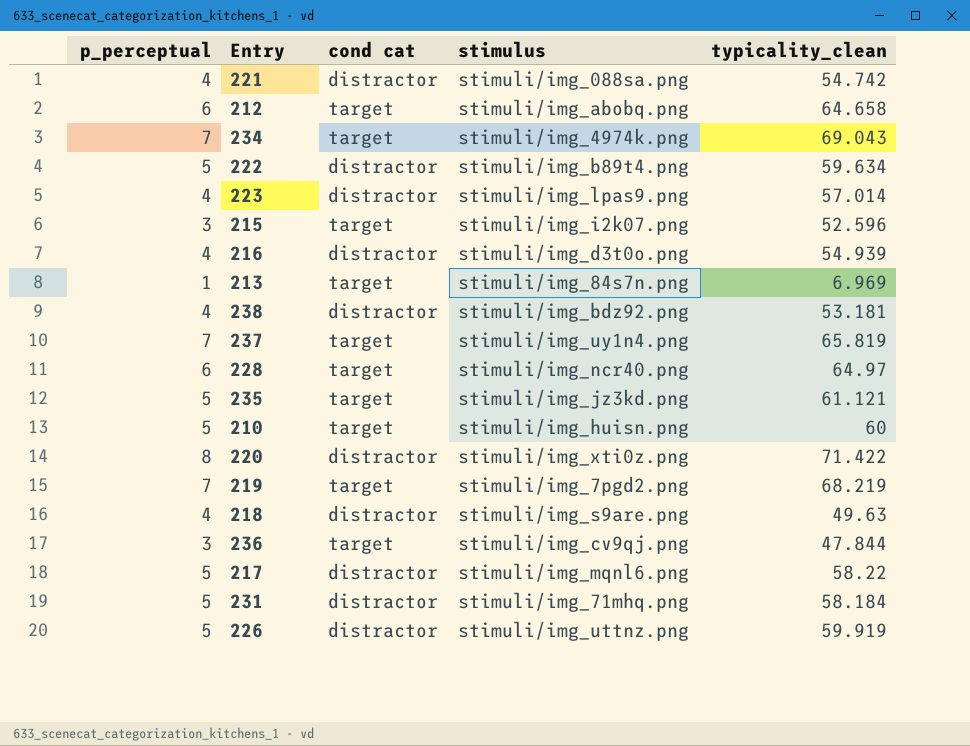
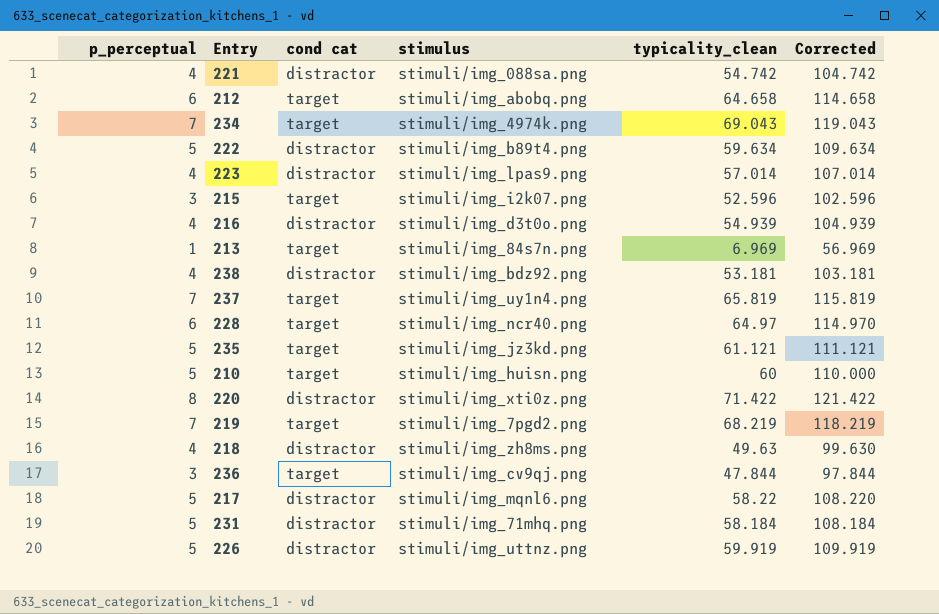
column Corrected | formula: none -> [typicality_clean] + 50
218 | stimulus: stimuli/img_s9are.png -> stimuli/img_zh8ms.png

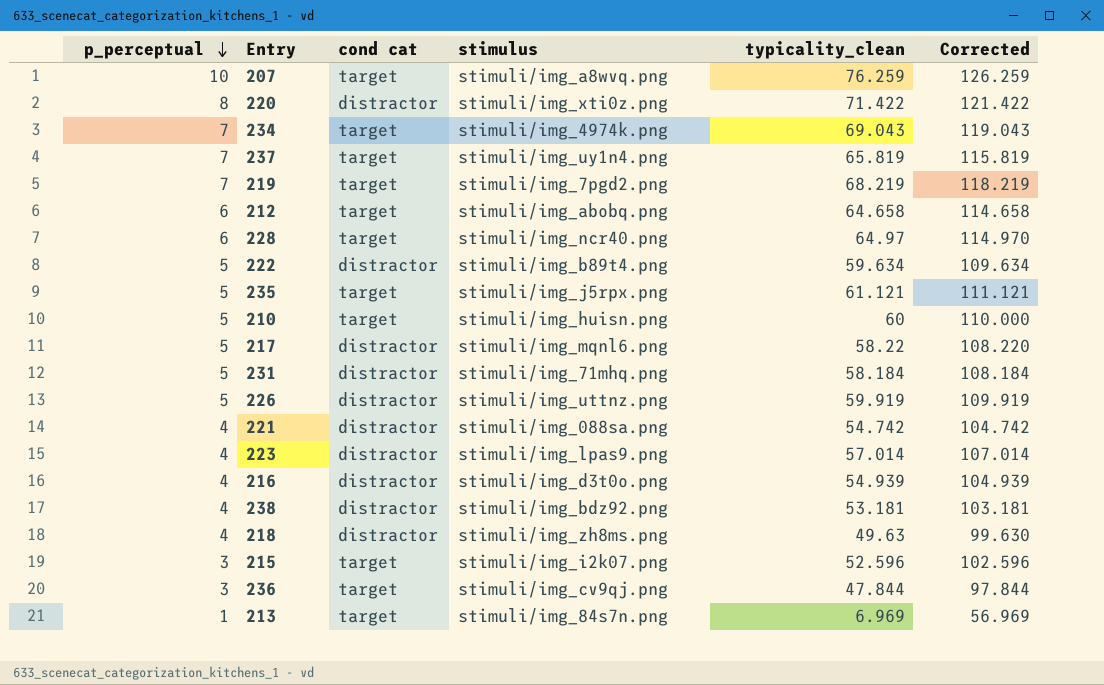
row order: none -> p_perceptual descending
row 207: none -> 10 | target | stimuli/img_a8wvq.png | 76.259 | 126.259
235 | stimulus: stimuli/img_jz3kd.png -> stimuli/img_j5rpx.png

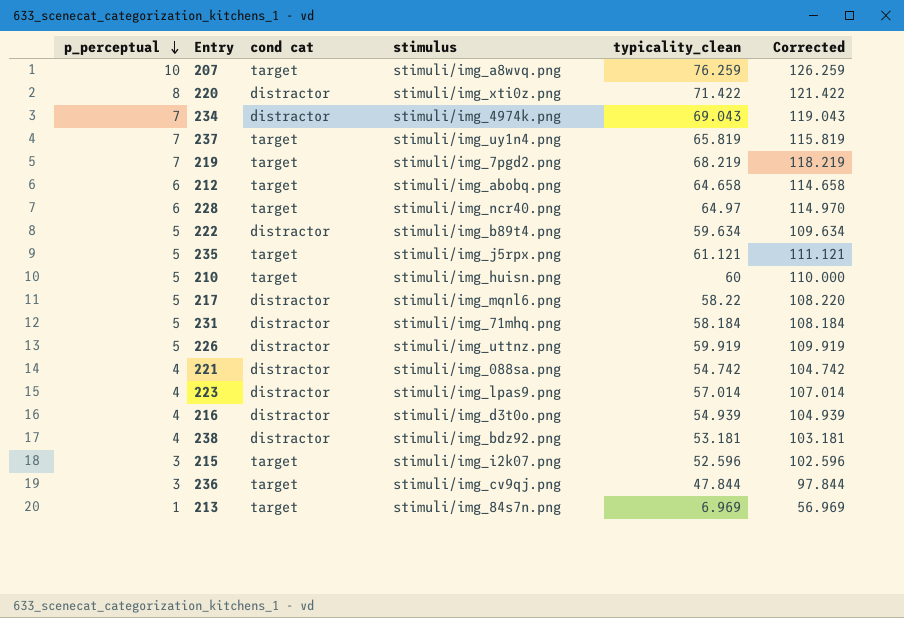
row 218: 4 | distractor | stimuli/img_zh8ms.png | 49.63 | 99.630 -> none
234 | cond cat: target -> distractor

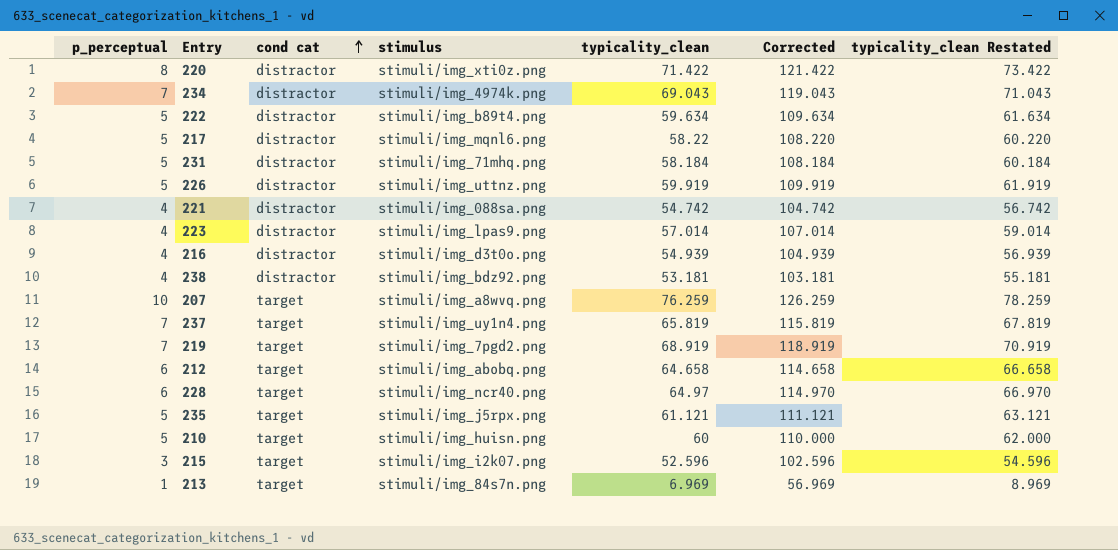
row order: p_perceptual descending -> cond cat ascending
column typicality_clean Restated | formula: none -> [typicality_clean] + 2
row 236: 3 | target | stimuli/img_cv9qj.png | 47.844 | 97.844 -> none
219 | typicality_clean: 68.219 -> 68.919
219 | Corrected: 118.219 -> 118.919

